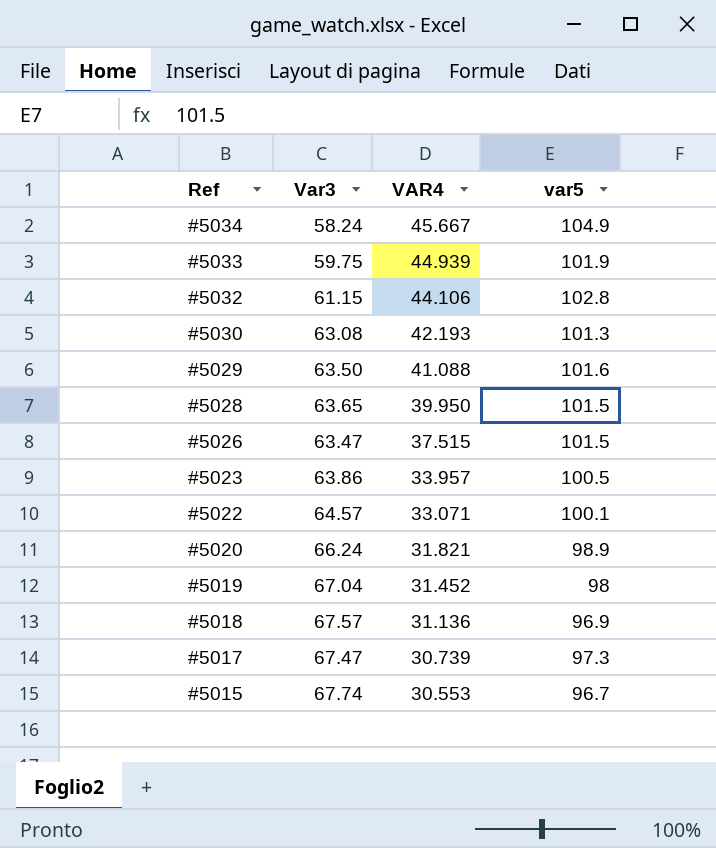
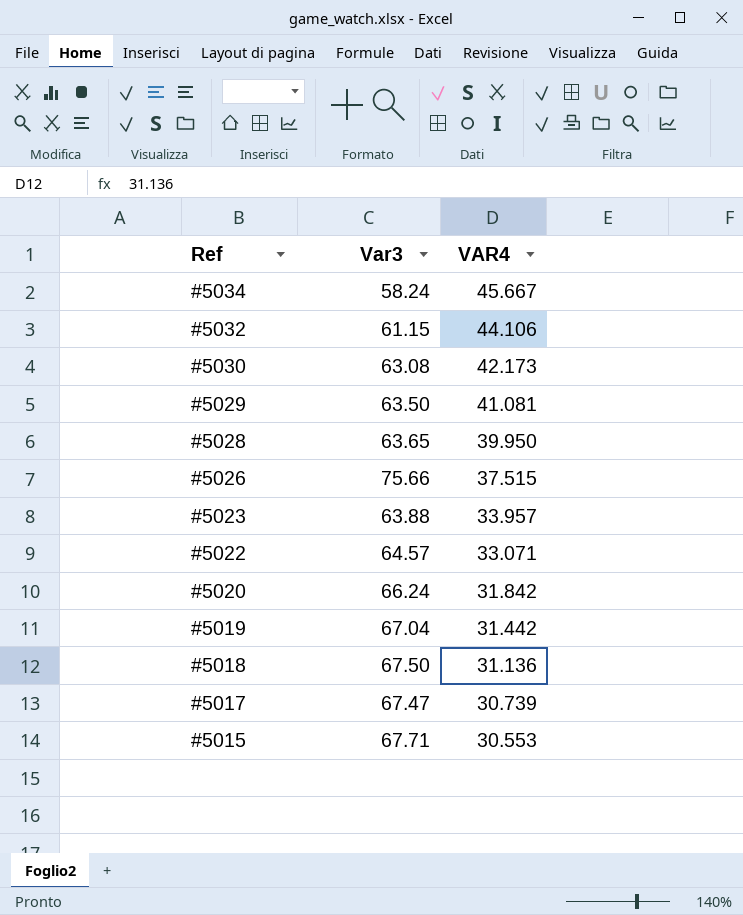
column var5 | position: 4 -> none
row #5033: 59.75 | 44.939 | 101.9 -> none
#5030 | VAR4: 42.193 -> 42.173
#5029 | VAR4: 41.088 -> 41.081
#5026 | Var3: 63.47 -> 75.66
#5023 | Var3: 63.86 -> 63.88
#5020 | VAR4: 31.821 -> 31.842
#5019 | VAR4: 31.452 -> 31.442
#5018 | Var3: 67.57 -> 67.50
#5015 | Var3: 67.74 -> 67.71

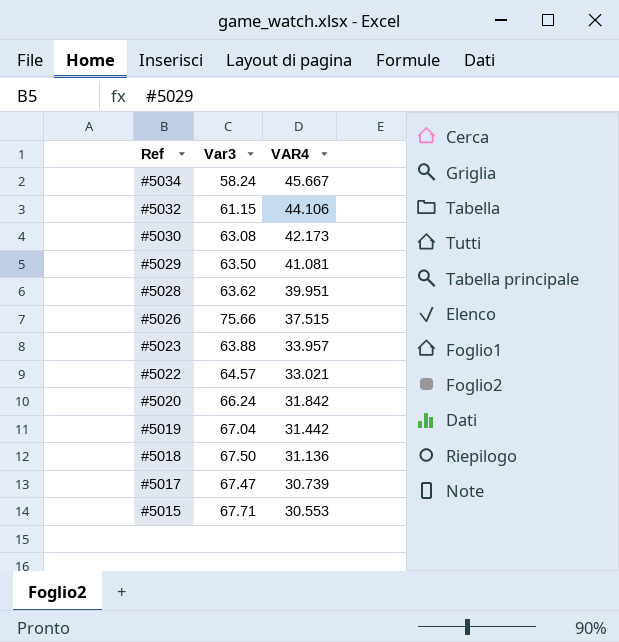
#5028 | Var3: 63.65 -> 63.62
#5028 | VAR4: 39.950 -> 39.951
#5022 | VAR4: 33.071 -> 33.021

